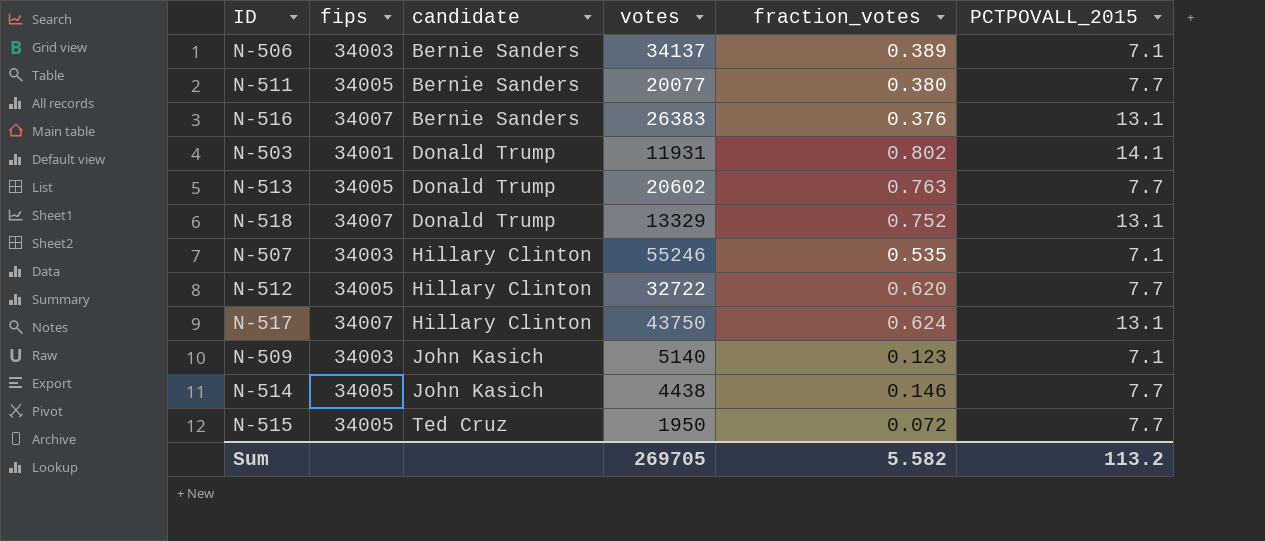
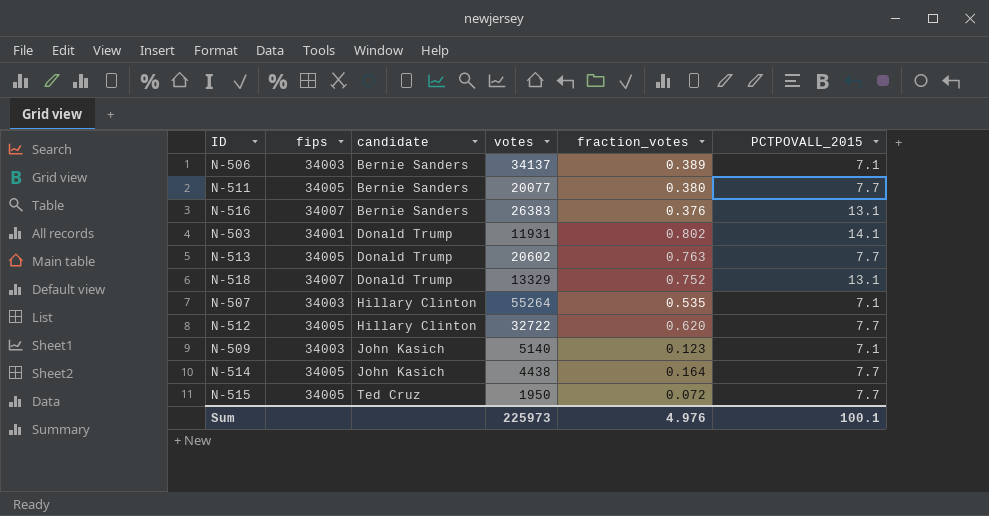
row N-517: 34007 | Hillary Clinton | 43750 | 0.624 | 13.1 -> none
N-507 | votes: 55246 -> 55264
N-514 | fraction_votes: 0.146 -> 0.164
Sum | votes: 269705 -> 225973
Sum | fraction_votes: 5.582 -> 4.976
Sum | PCTPOVALL_2015: 113.2 -> 100.1

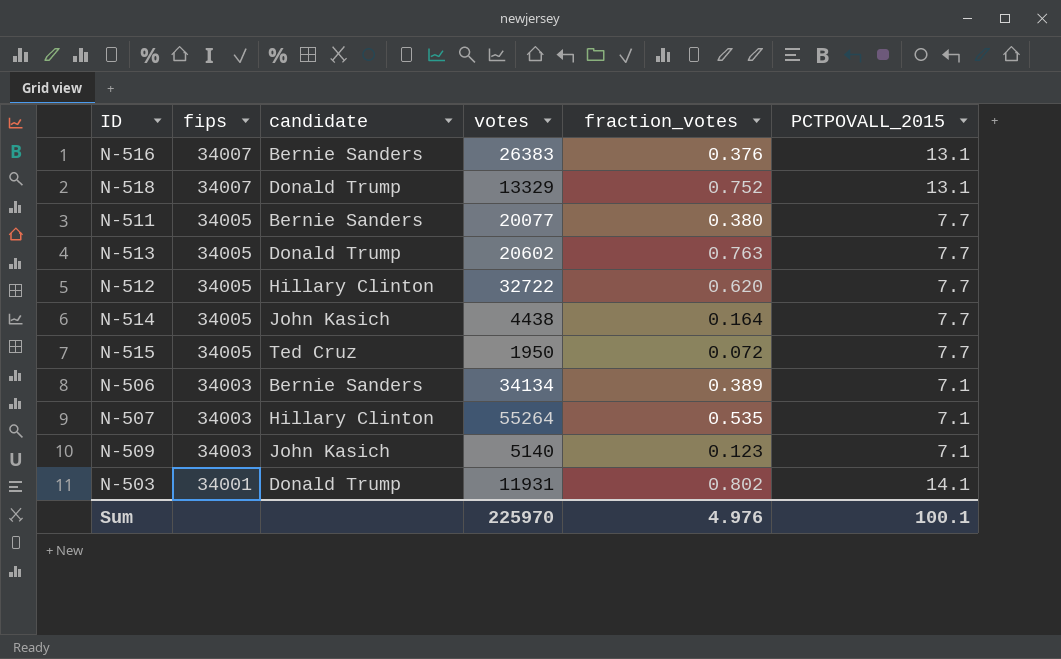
row order: candidate ascending -> fips descending
N-506 | votes: 34137 -> 34134
Sum | votes: 225973 -> 225970

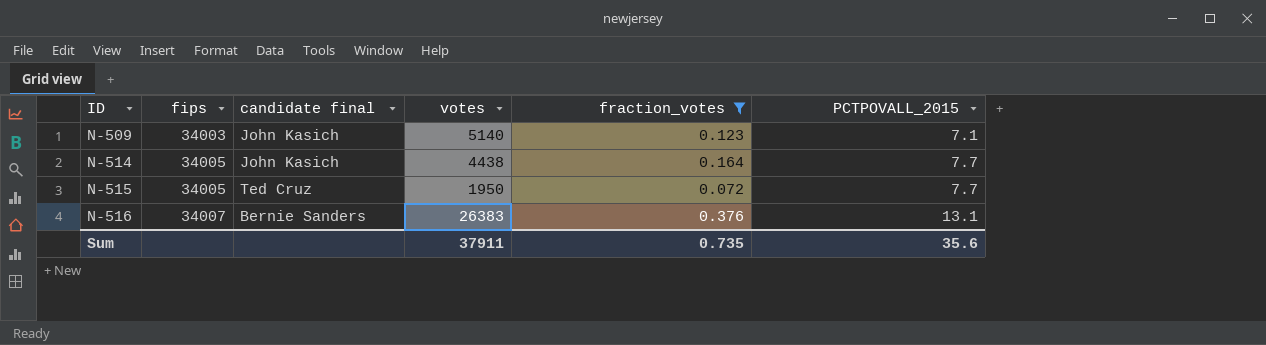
filter: none -> fraction_votes <= 0.376
row order: fips descending -> ID ascending
column name: candidate -> candidate final
Sum | votes: 225970 -> 37911
Sum | fraction_votes: 4.976 -> 0.735
Sum | PCTPOVALL_2015: 100.1 -> 35.6

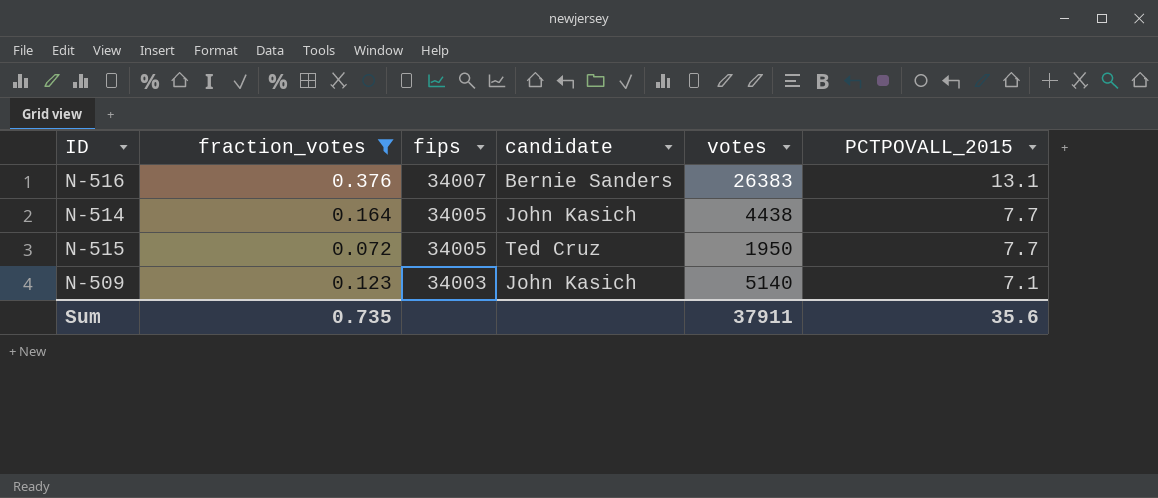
row order: ID ascending -> fips descending
column fraction_votes | position: 5 -> 2
column name: candidate final -> candidate

